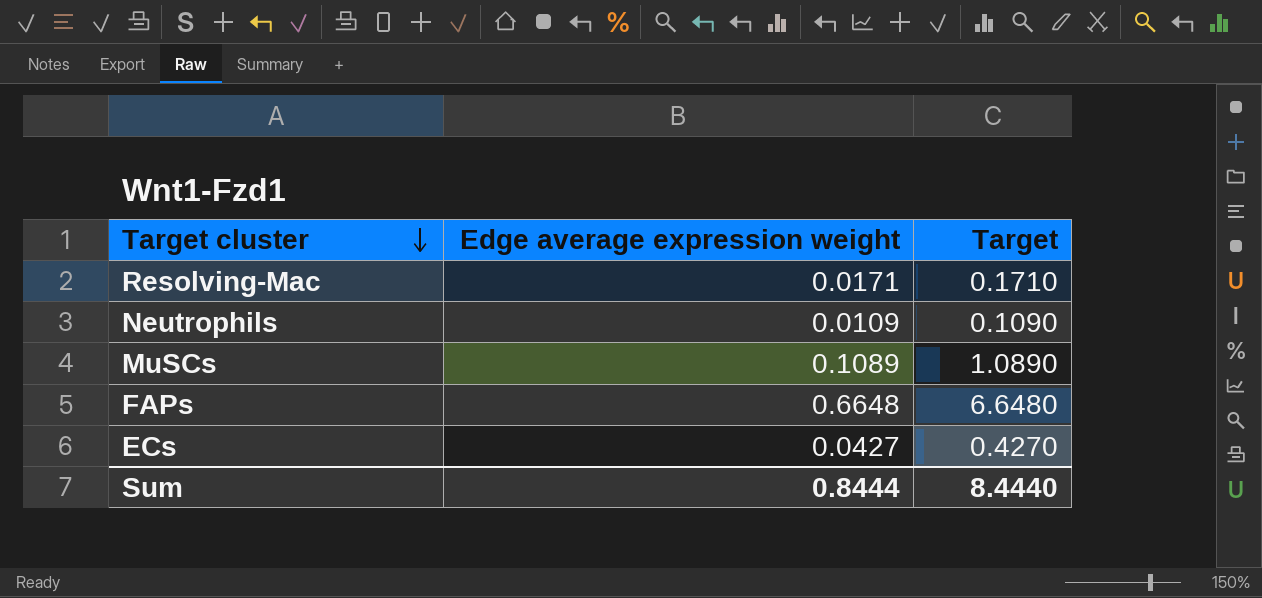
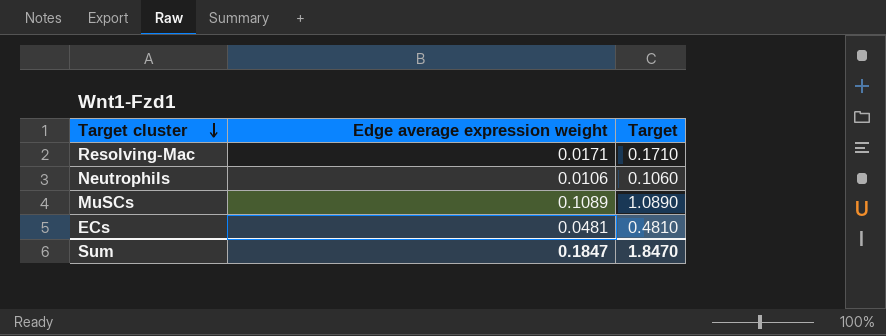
row FAPs: 0.6648 | 6.6480 -> none
Neutrophils | Edge average expression weight: 0.0109 -> 0.0106
Neutrophils | Target: 0.1090 -> 0.1060
ECs | Edge average expression weight: 0.0427 -> 0.0481
ECs | Target: 0.4270 -> 0.4810
Sum | Edge average expression weight: 0.8444 -> 0.1847
Sum | Target: 8.4440 -> 1.8470

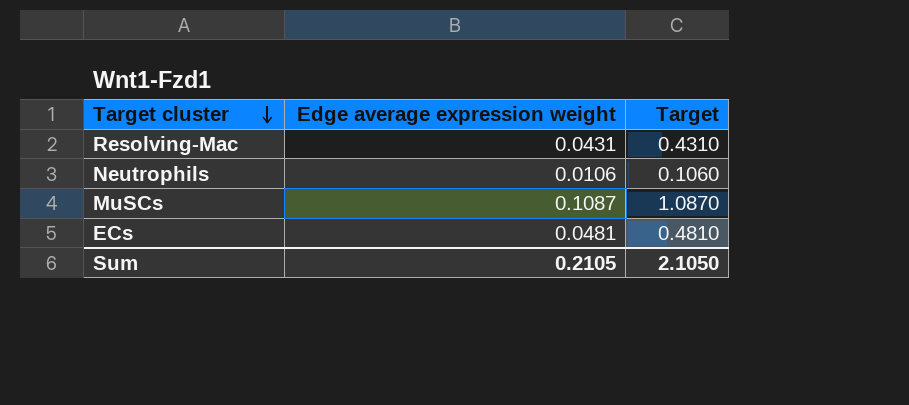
Resolving-Mac | Edge average expression weight: 0.0171 -> 0.0431
Resolving-Mac | Target: 0.1710 -> 0.4310
MuSCs | Edge average expression weight: 0.1089 -> 0.1087
MuSCs | Target: 1.0890 -> 1.0870
Sum | Edge average expression weight: 0.1847 -> 0.2105
Sum | Target: 1.8470 -> 2.1050

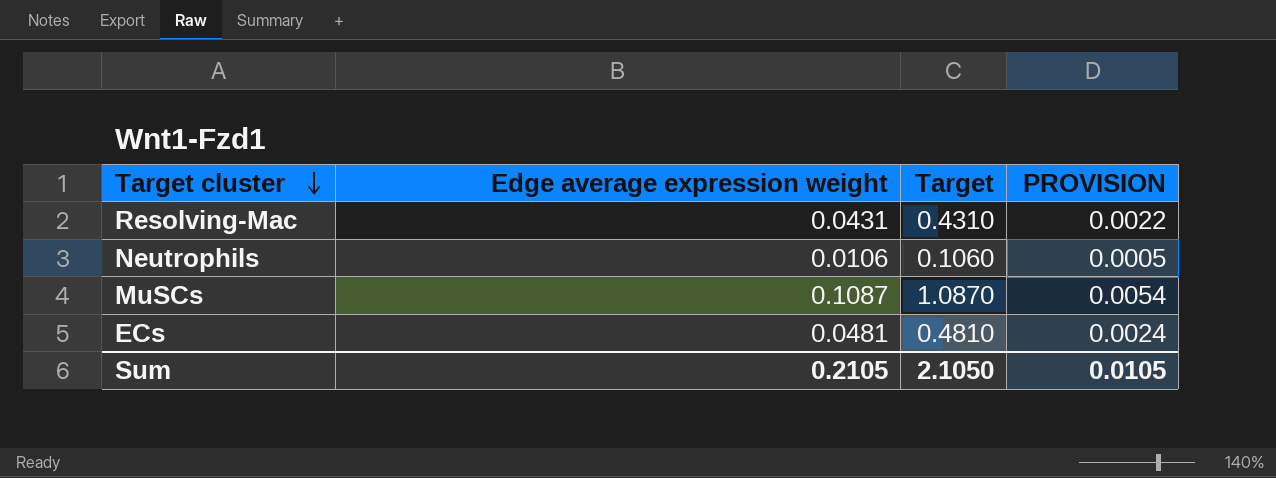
column PROVISION | formula: none -> [Edge average expression weight] * 0.05

